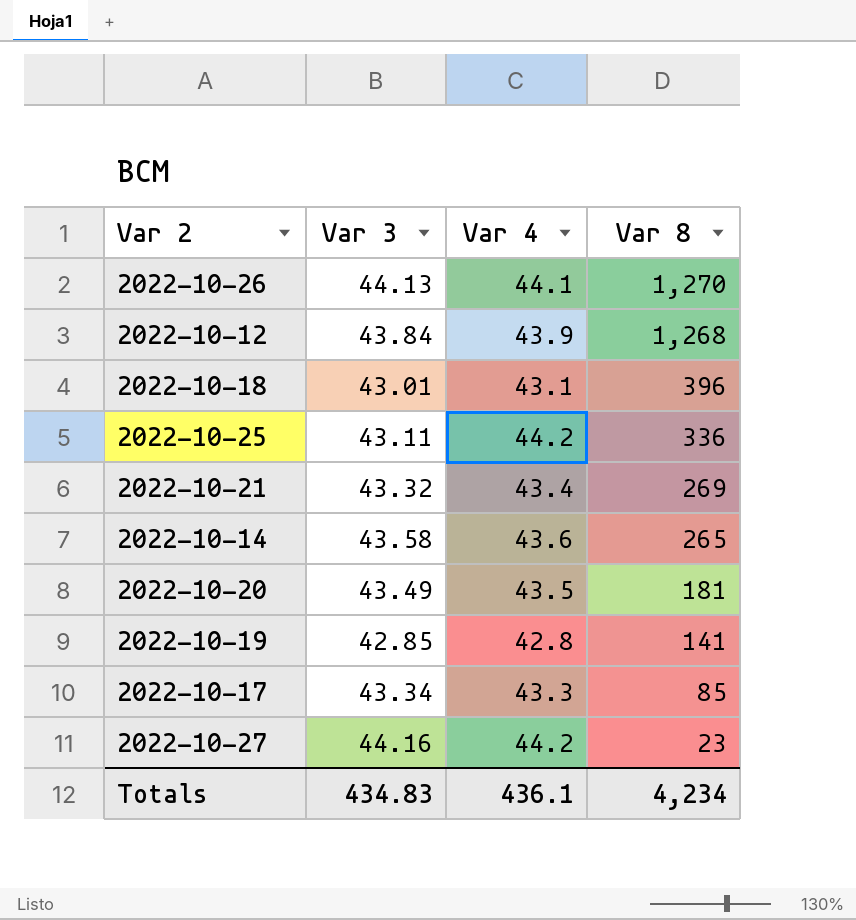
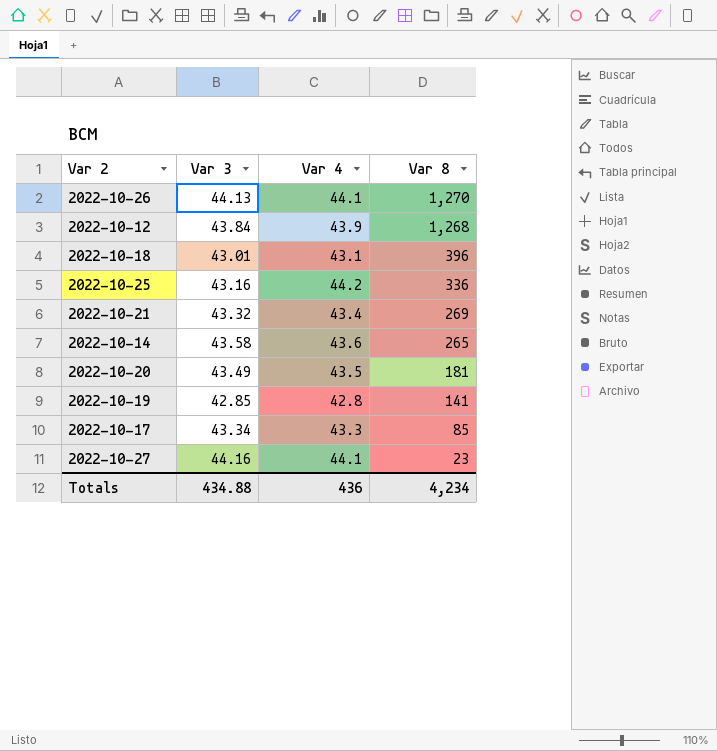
2022-10-25 | Var 3: 43.11 -> 43.16
2022-10-27 | Var 4: 44.2 -> 44.1
Totals | Var 3: 434.83 -> 434.88
Totals | Var 4: 436.1 -> 436

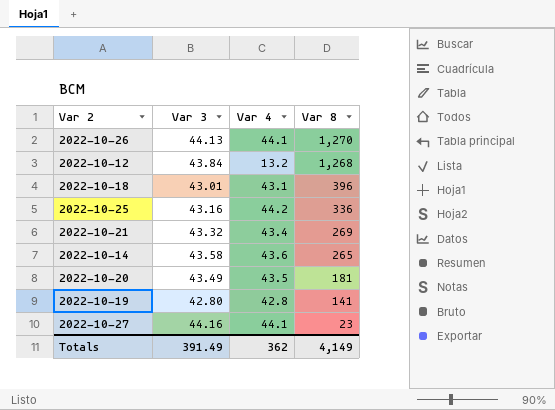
row 2022-10-17: 43.34 | 43.3 | 85 -> none
2022-10-12 | Var 4: 43.9 -> 13.2
2022-10-19 | Var 3: 42.85 -> 42.80
Totals | Var 3: 434.88 -> 391.49
Totals | Var 4: 436 -> 362
Totals | Var 8: 4,234 -> 4,149

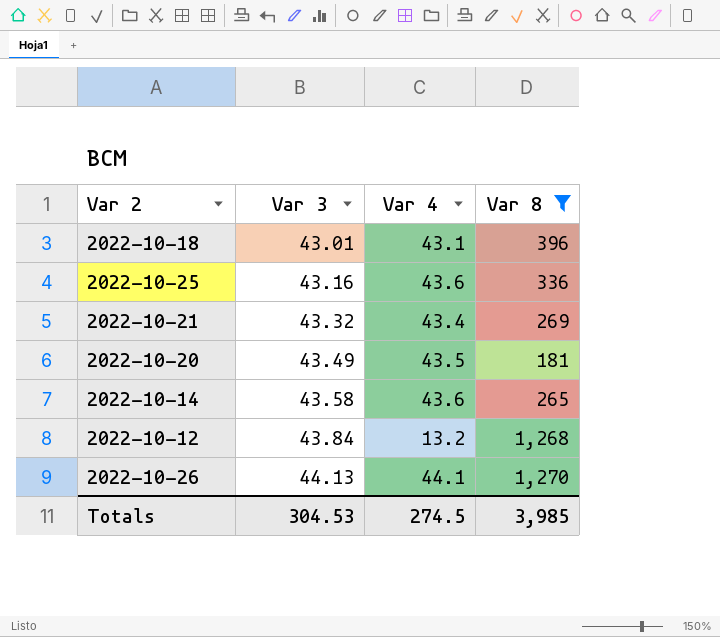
filter: none -> Var 8 >= 181
row order: Var 8 descending -> Var 3 ascending
2022-10-25 | Var 4: 44.2 -> 43.6
Totals | Var 3: 391.49 -> 304.53
Totals | Var 4: 362 -> 274.5
Totals | Var 8: 4,149 -> 3,985

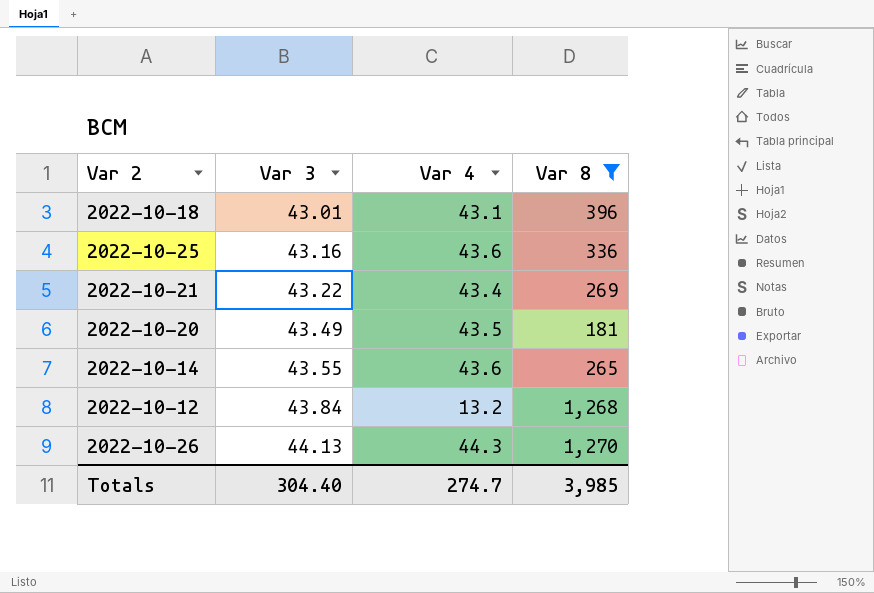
2022-10-21 | Var 3: 43.32 -> 43.22
2022-10-14 | Var 3: 43.58 -> 43.55
2022-10-26 | Var 4: 44.1 -> 44.3
Totals | Var 3: 304.53 -> 304.40
Totals | Var 4: 274.5 -> 274.7

